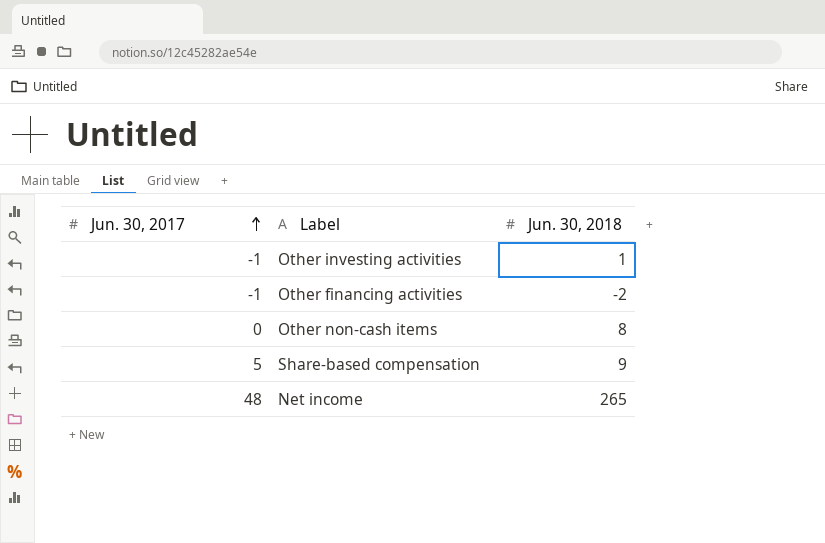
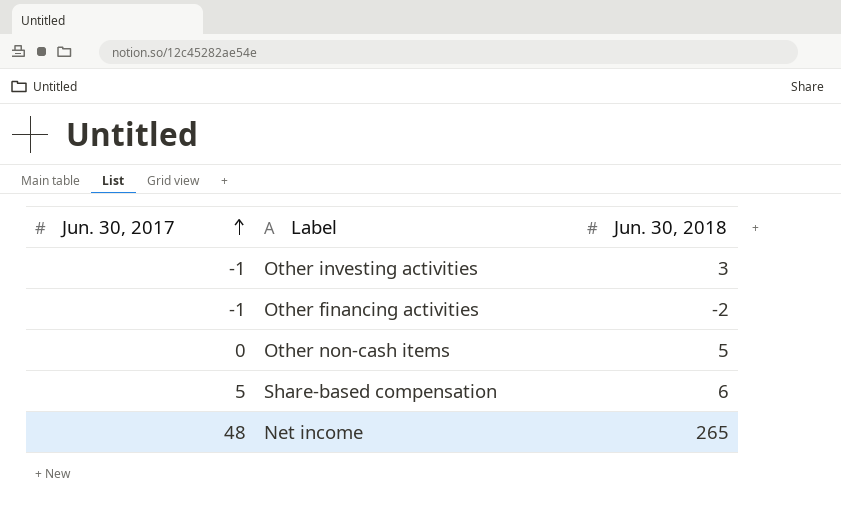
Other investing activities | Jun. 30, 2018: 1 -> 3
Other non-cash items | Jun. 30, 2018: 8 -> 5
Share-based compensation | Jun. 30, 2018: 9 -> 6

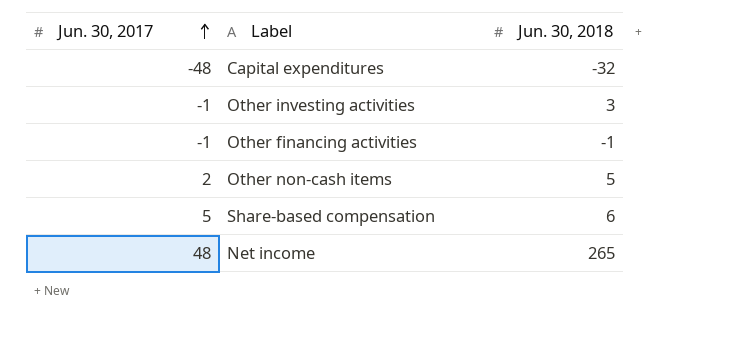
row Capital expenditures: none -> -48 | -32
Other financing activities | Jun. 30, 2018: -2 -> -1
Other non-cash items | Jun. 30, 2017: 0 -> 2

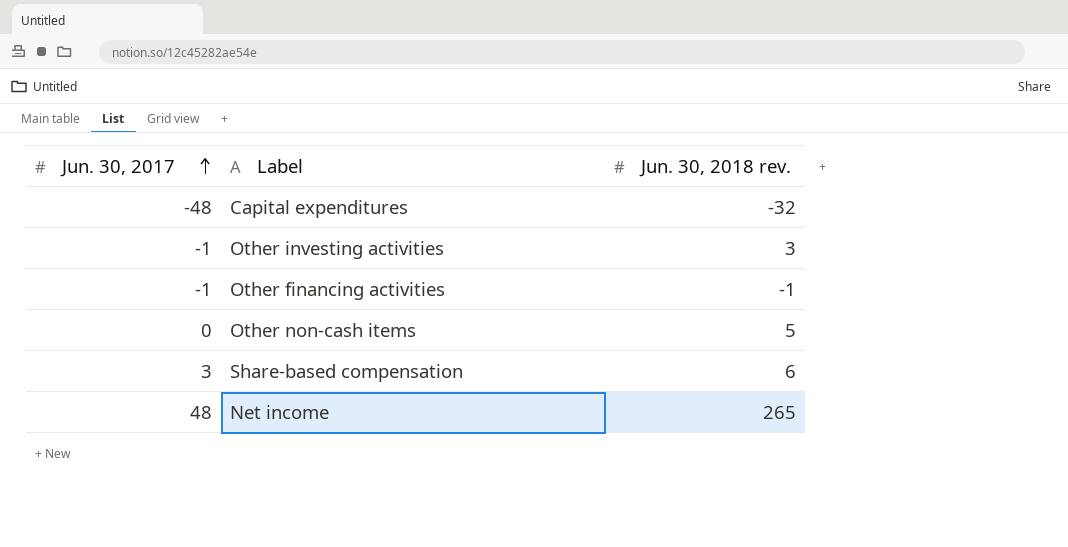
column name: Jun. 30, 2018 -> Jun. 30, 2018 rev.
Other non-cash items | Jun. 30, 2017: 2 -> 0
Share-based compensation | Jun. 30, 2017: 5 -> 3

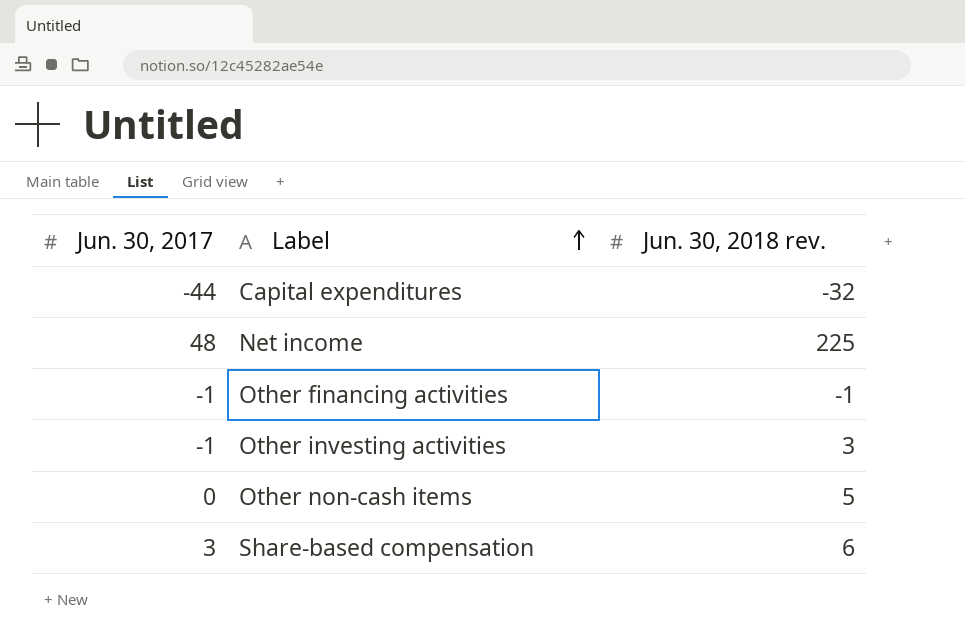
row order: Jun. 30, 2017 ascending -> Label ascending
Capital expenditures | Jun. 30, 2017: -48 -> -44
Net income | Jun. 30, 2018 rev.: 265 -> 225

